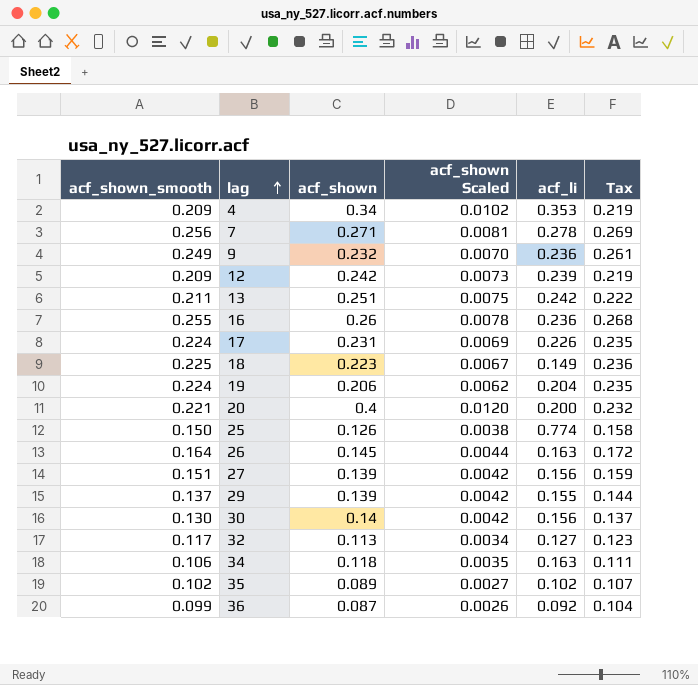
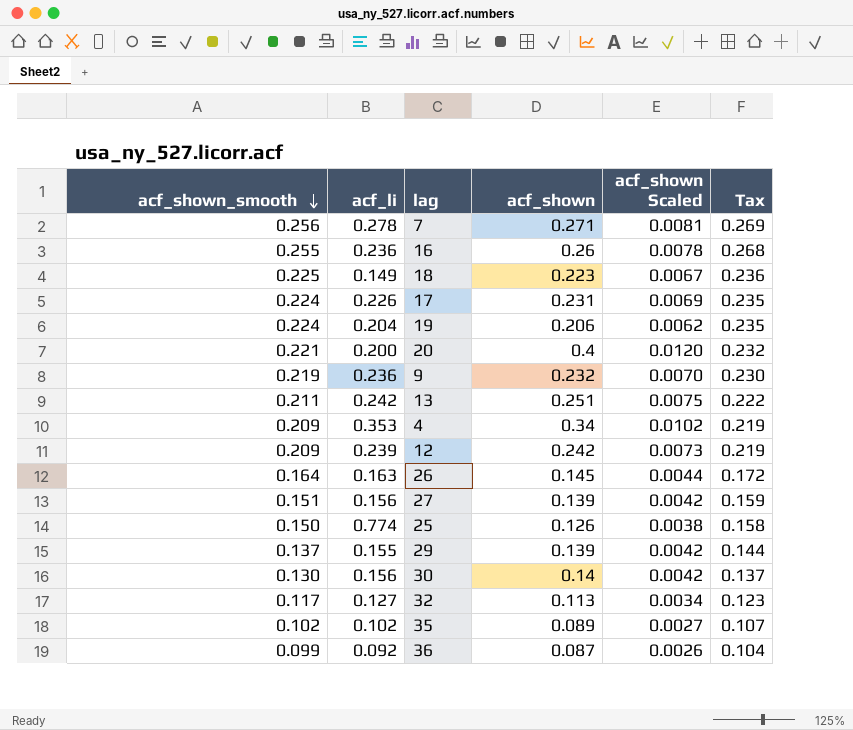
row order: lag ascending -> acf_shown_smooth descending
column acf_li | position: 5 -> 2
row 34: 0.106 | 0.118 | 0.0035 | 0.163 | 0.111 -> none
9 | acf_shown_smooth: 0.249 -> 0.219
9 | Tax: 0.261 -> 0.230

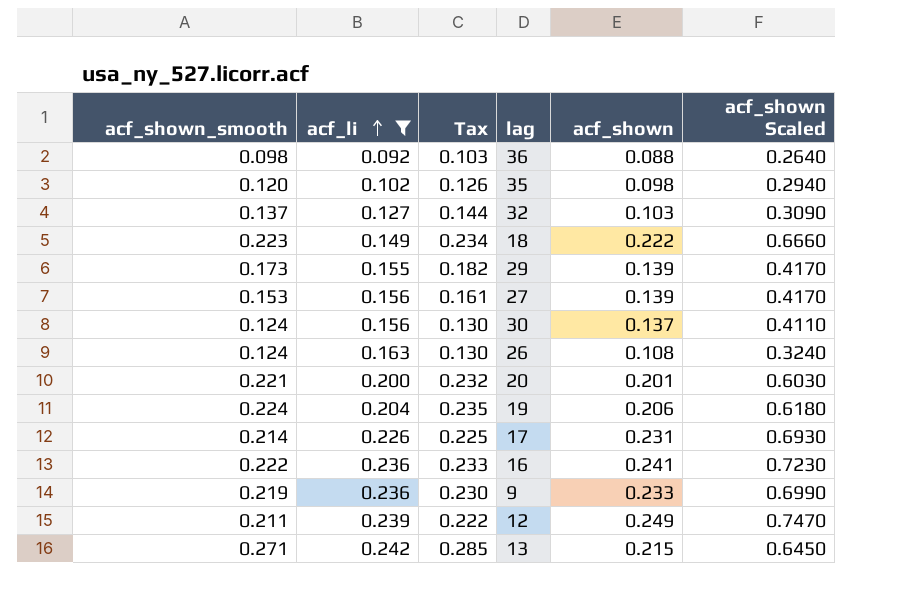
filter: none -> acf_li <= 0.242
row order: acf_shown_smooth descending -> acf_li ascending
column Tax | position: 6 -> 3
column acf_shown Scaled | formula: [acf_shown] * 0.03 -> [acf_shown] * 3
36 | acf_shown_smooth: 0.099 -> 0.098
36 | Tax: 0.104 -> 0.103
36 | acf_shown: 0.087 -> 0.088
35 | acf_shown_smooth: 0.102 -> 0.120
35 | Tax: 0.107 -> 0.126
35 | acf_shown: 0.089 -> 0.098
32 | acf_shown_smooth: 0.117 -> 0.137
32 | Tax: 0.123 -> 0.144
32 | acf_shown: 0.113 -> 0.103
18 | acf_shown_smooth: 0.225 -> 0.223
18 | Tax: 0.236 -> 0.234
18 | acf_shown: 0.223 -> 0.222
29 | acf_shown_smooth: 0.137 -> 0.173
29 | Tax: 0.144 -> 0.182
27 | acf_shown_smooth: 0.151 -> 0.153
27 | Tax: 0.159 -> 0.161
30 | acf_shown_smooth: 0.130 -> 0.124
30 | Tax: 0.137 -> 0.130
30 | acf_shown: 0.14 -> 0.137
26 | acf_shown_smooth: 0.164 -> 0.124
26 | Tax: 0.172 -> 0.130
26 | acf_shown: 0.145 -> 0.108
20 | acf_shown: 0.4 -> 0.201
17 | acf_shown_smooth: 0.224 -> 0.214
17 | Tax: 0.235 -> 0.225
16 | acf_shown_smooth: 0.255 -> 0.222
16 | Tax: 0.268 -> 0.233
16 | acf_shown: 0.26 -> 0.241
9 | acf_shown: 0.232 -> 0.233
12 | acf_shown_smooth: 0.209 -> 0.211
12 | Tax: 0.219 -> 0.222
12 | acf_shown: 0.242 -> 0.249
13 | acf_shown_smooth: 0.211 -> 0.271
13 | Tax: 0.222 -> 0.285
13 | acf_shown: 0.251 -> 0.215

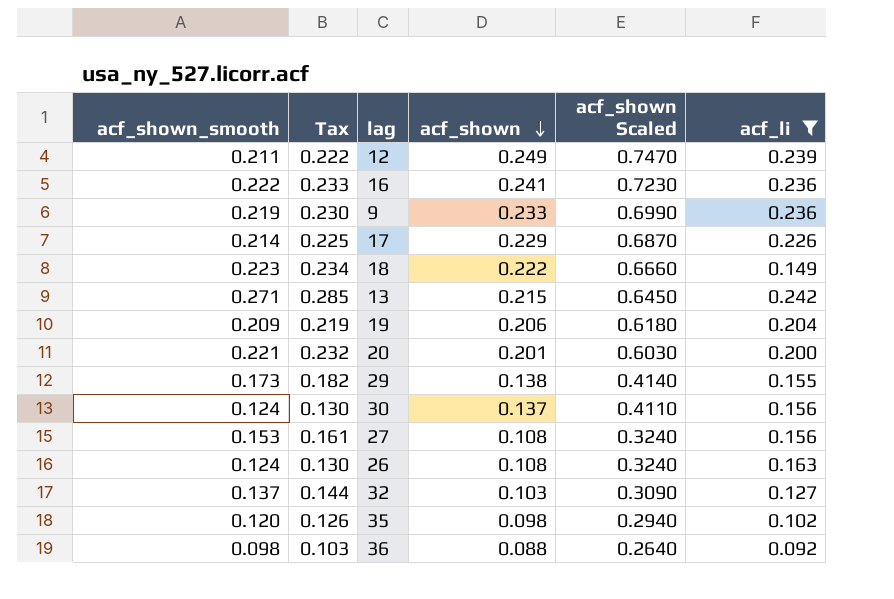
row order: acf_li ascending -> acf_shown descending
column acf_li | position: 2 -> 6
17 | acf_shown: 0.231 -> 0.229
17 | acf_shown Scaled: 0.6930 -> 0.6870
19 | acf_shown_smooth: 0.224 -> 0.209
19 | Tax: 0.235 -> 0.219
29 | acf_shown: 0.139 -> 0.138
29 | acf_shown Scaled: 0.4170 -> 0.4140
27 | acf_shown: 0.139 -> 0.108
27 | acf_shown Scaled: 0.4170 -> 0.3240

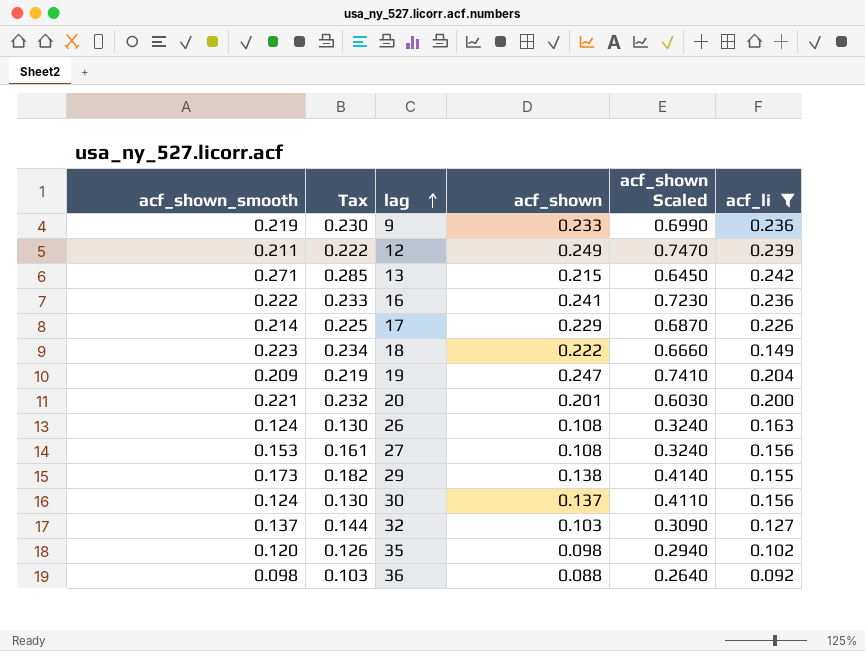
row order: acf_shown descending -> lag ascending
19 | acf_shown: 0.206 -> 0.247
19 | acf_shown Scaled: 0.6180 -> 0.7410

